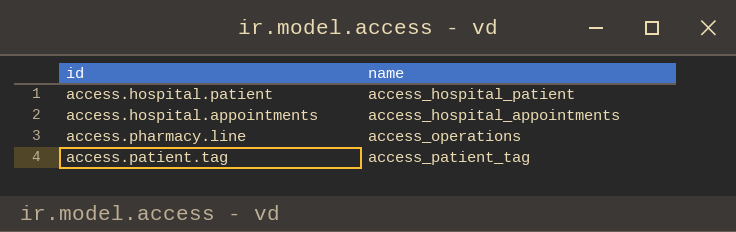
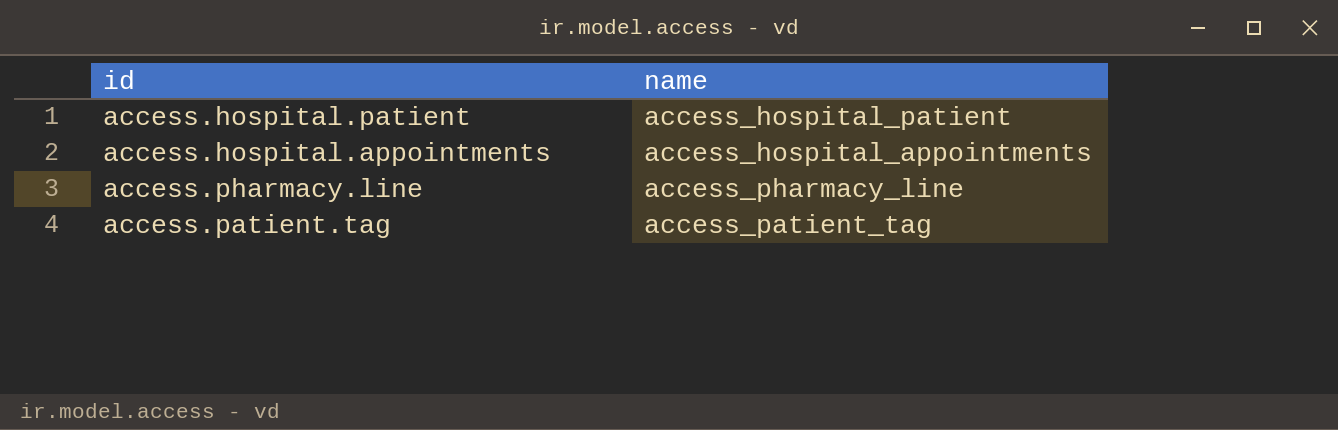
access.pharmacy.line | name: access_operations -> access_pharmacy_line

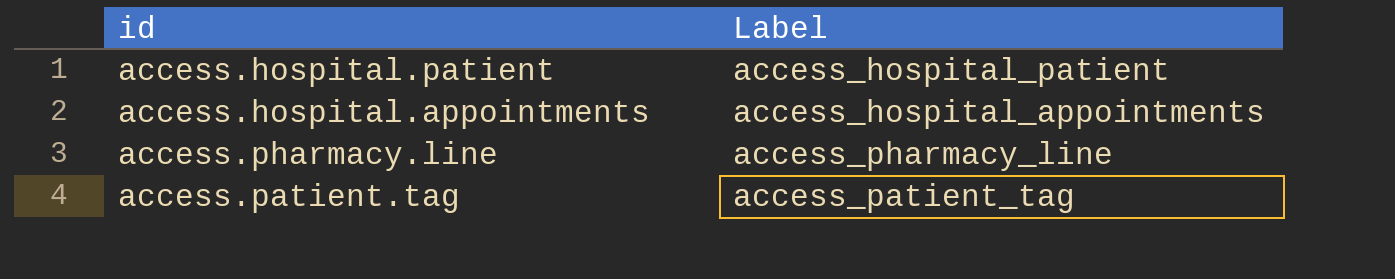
column name: name -> Label

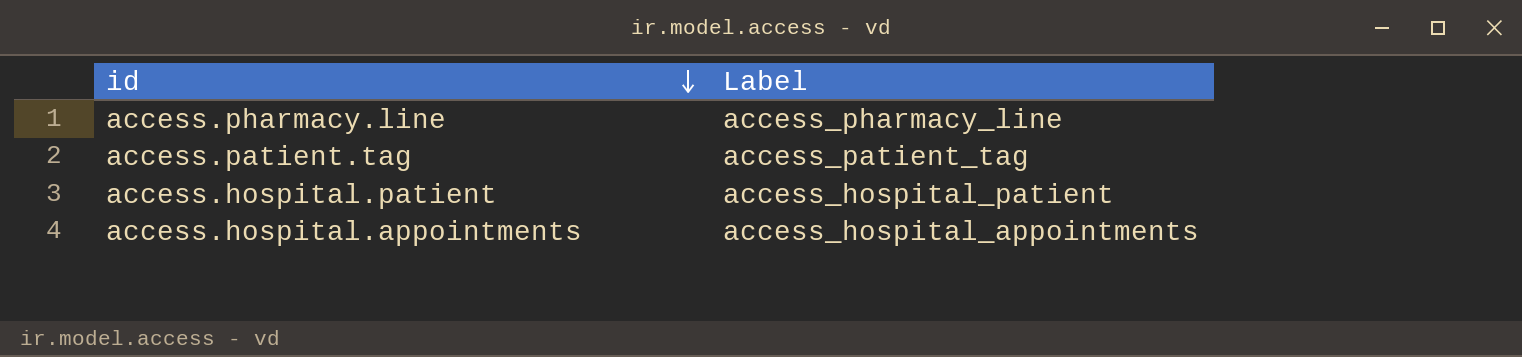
row order: none -> id descending

